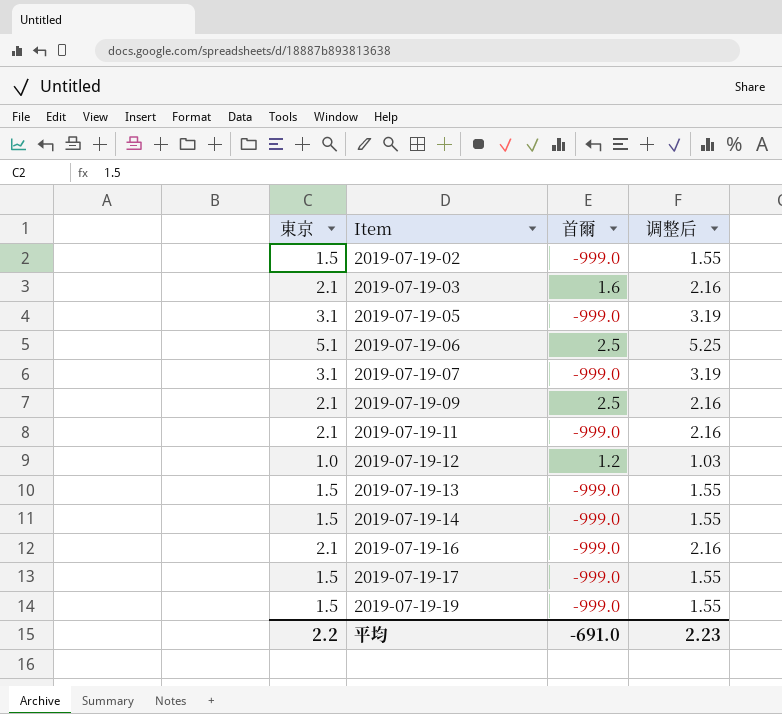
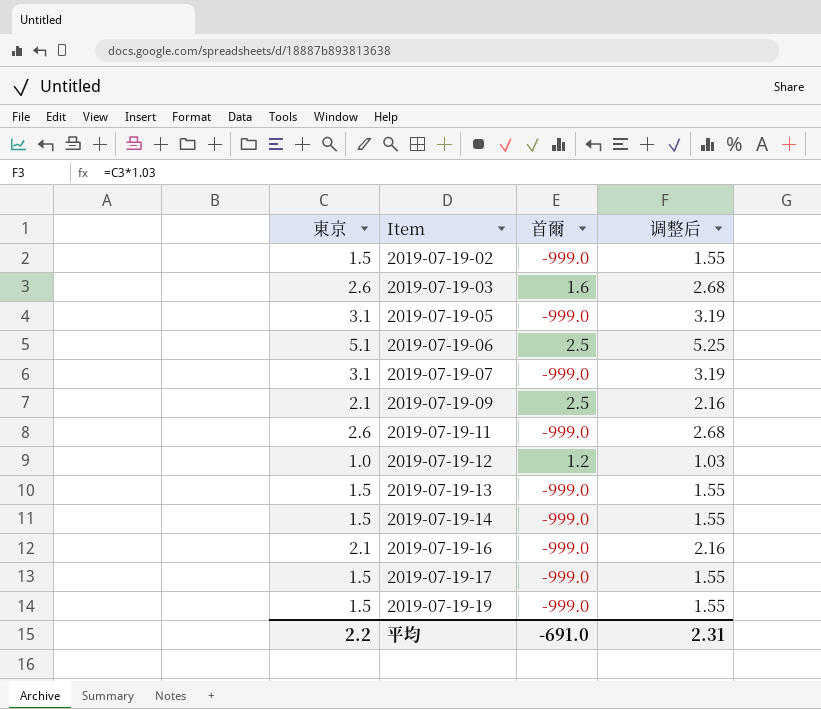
2019-07-19-03 | 東京: 2.1 -> 2.6
2019-07-19-03 | 调整后: 2.16 -> 2.68
2019-07-19-11 | 東京: 2.1 -> 2.6
2019-07-19-11 | 调整后: 2.16 -> 2.68
平均 | 调整后: 2.23 -> 2.31

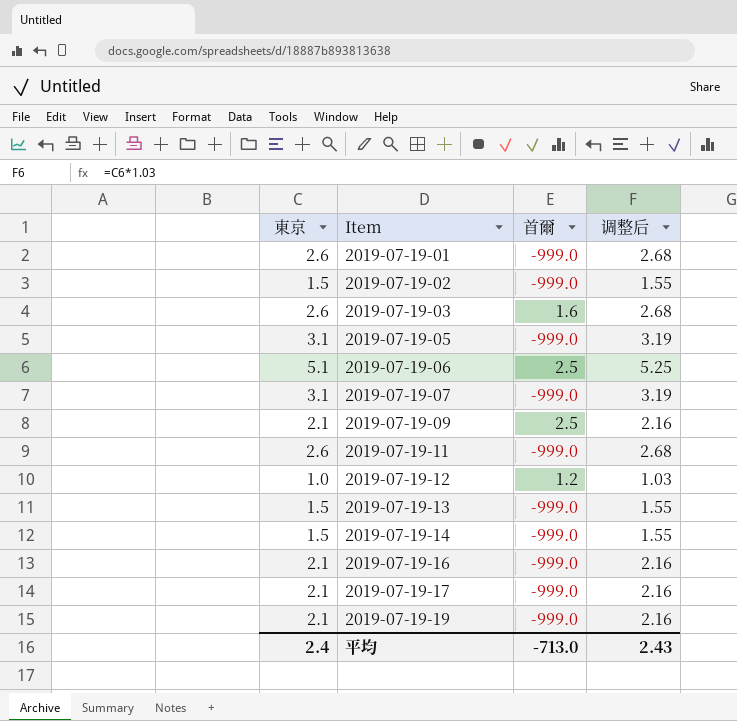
row 2019-07-19-01: none -> 2.6 | -999.0 | 2.68
2019-07-19-17 | 東京: 1.5 -> 2.1
2019-07-19-17 | 调整后: 1.55 -> 2.16
2019-07-19-19 | 東京: 1.5 -> 2.1
2019-07-19-19 | 调整后: 1.55 -> 2.16
平均 | 東京: 2.2 -> 2.4
平均 | 首爾: -691.0 -> -713.0
平均 | 调整后: 2.31 -> 2.43

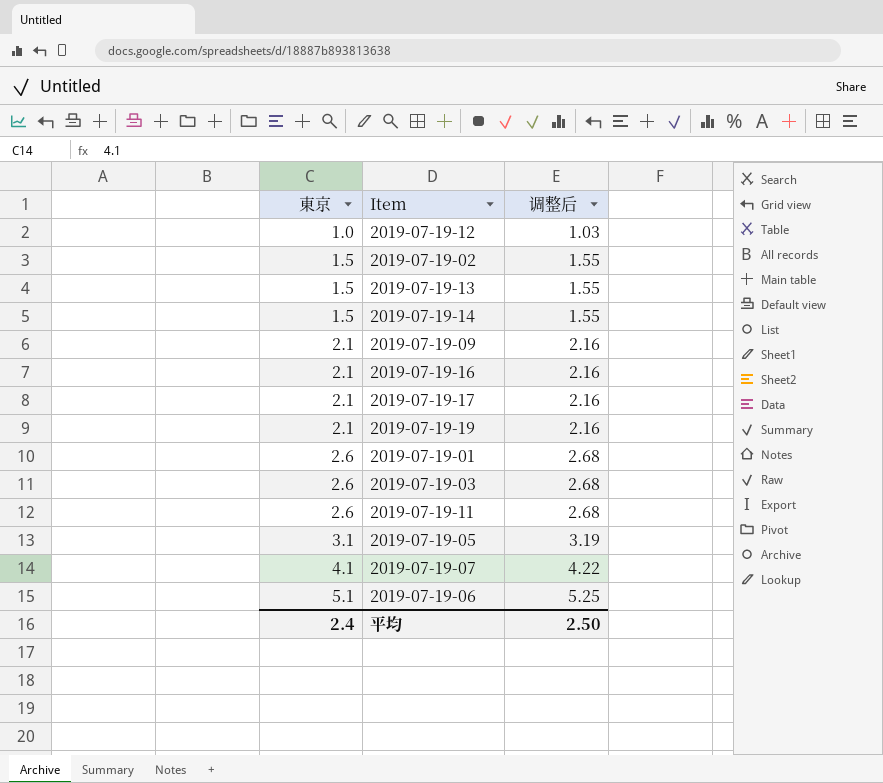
row order: Item ascending -> 東京 ascending
column 首爾 | position: 3 -> none
2019-07-19-07 | 東京: 3.1 -> 4.1
2019-07-19-07 | 调整后: 3.19 -> 4.22
平均 | 调整后: 2.43 -> 2.50

